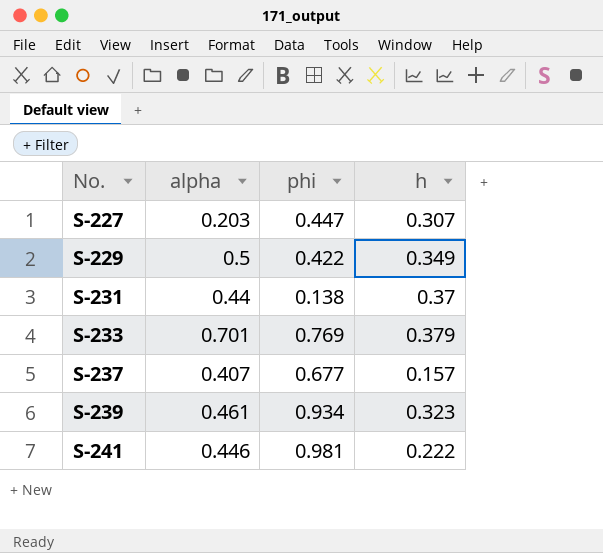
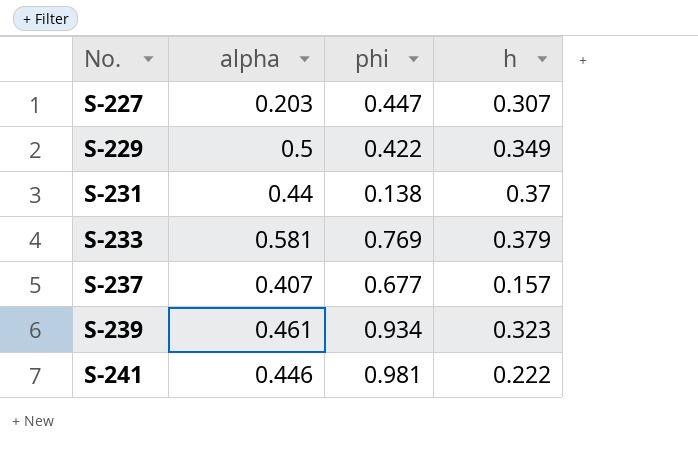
S-233 | alpha: 0.701 -> 0.581

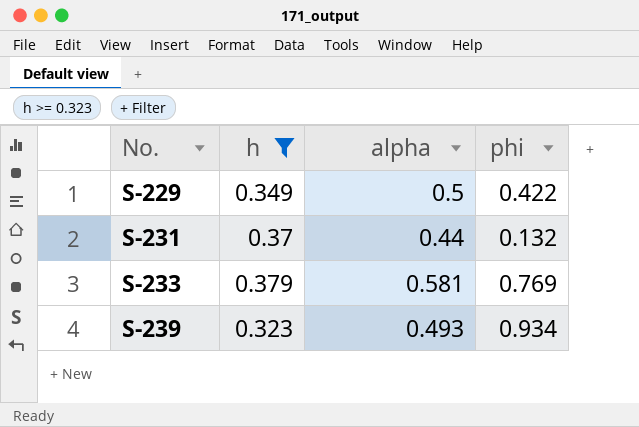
filter: none -> h >= 0.323
column h | position: 4 -> 2
S-231 | phi: 0.138 -> 0.132
S-239 | alpha: 0.461 -> 0.493

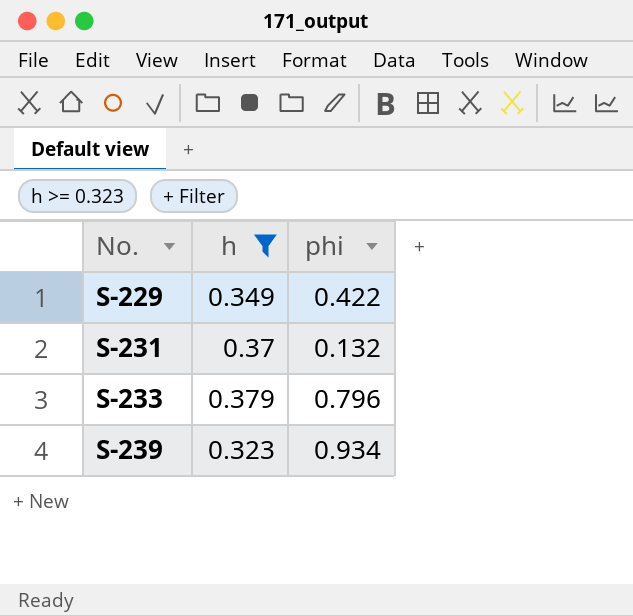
column alpha | position: 3 -> none
S-233 | phi: 0.769 -> 0.796

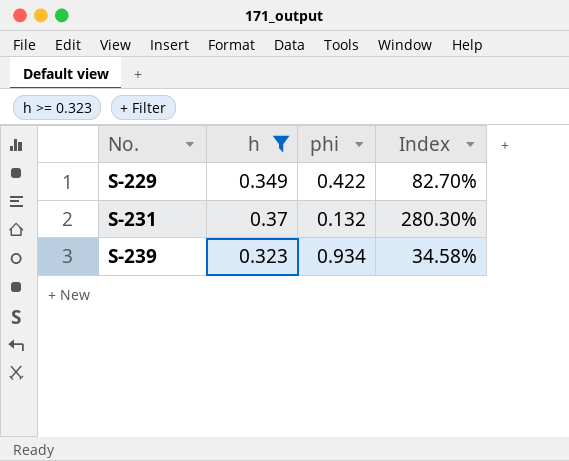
column Index | formula: none -> [h] / [phi]
row S-233: 0.379 | 0.796 -> none

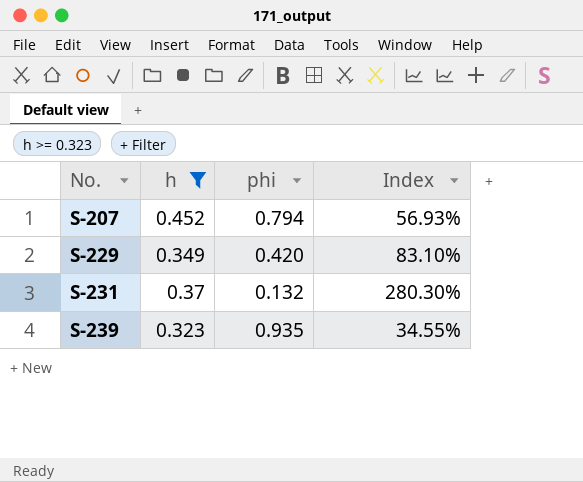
row S-207: none -> 0.452 | 0.794 | 56.93%
S-229 | phi: 0.422 -> 0.420
S-229 | Index: 82.70% -> 83.10%
S-239 | phi: 0.934 -> 0.935
S-239 | Index: 34.58% -> 34.55%

